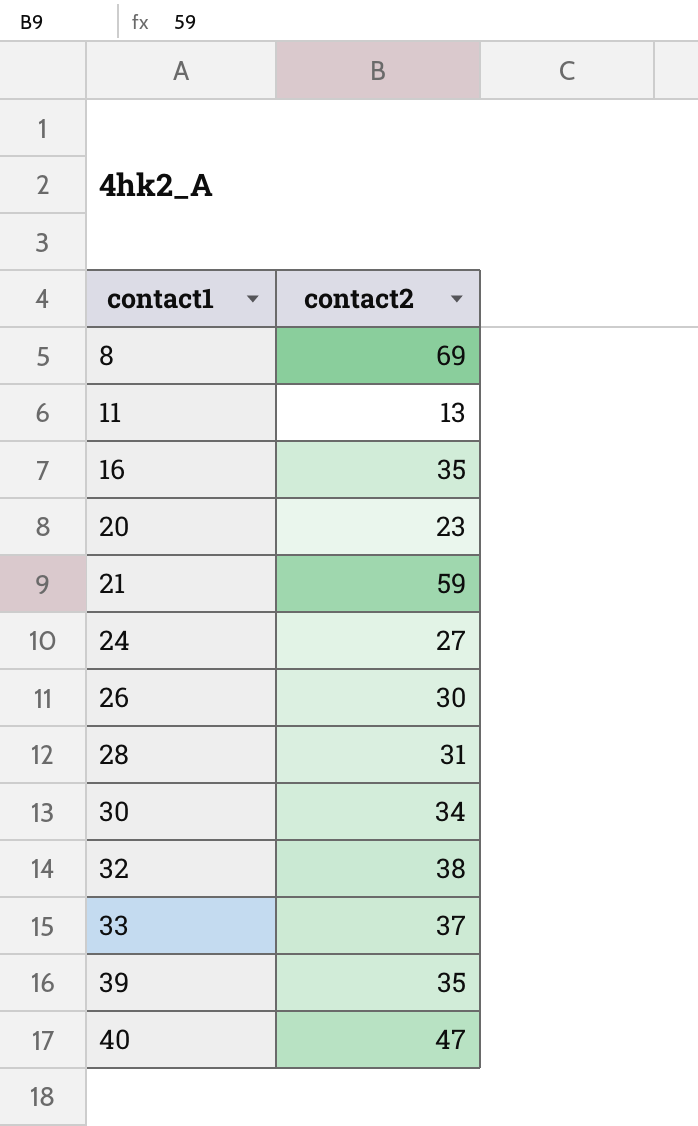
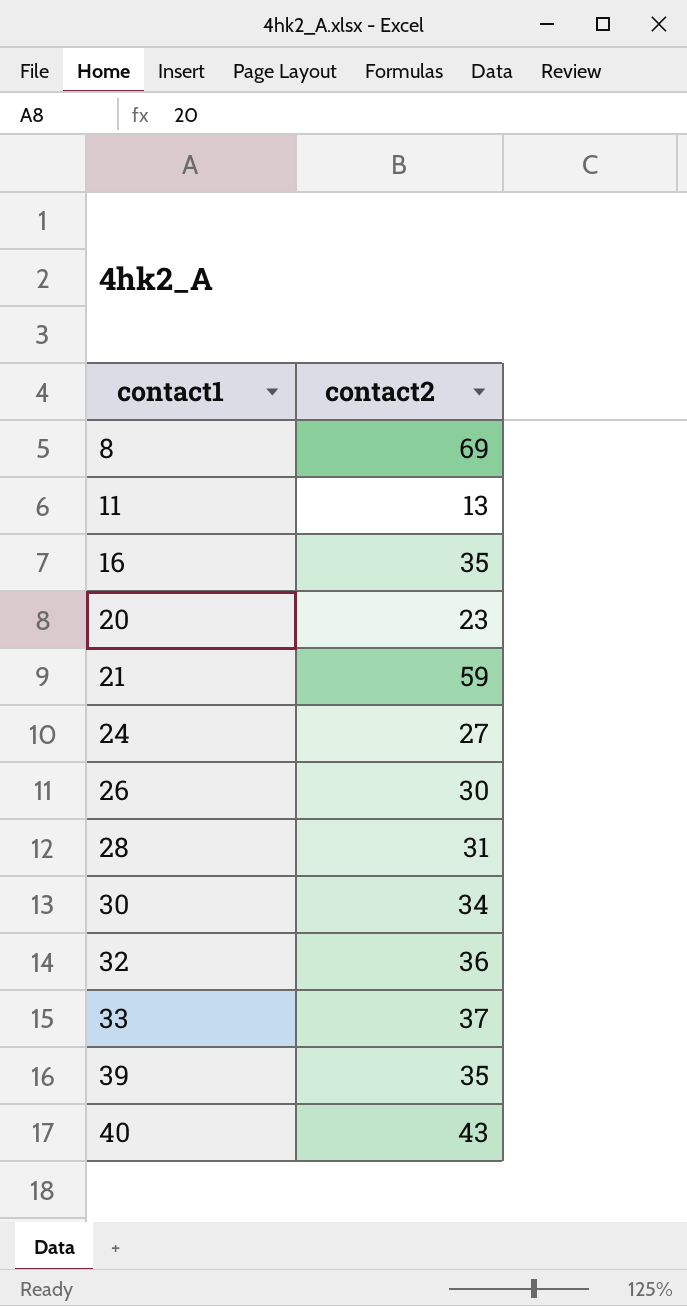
32 | contact2: 38 -> 36
40 | contact2: 47 -> 43

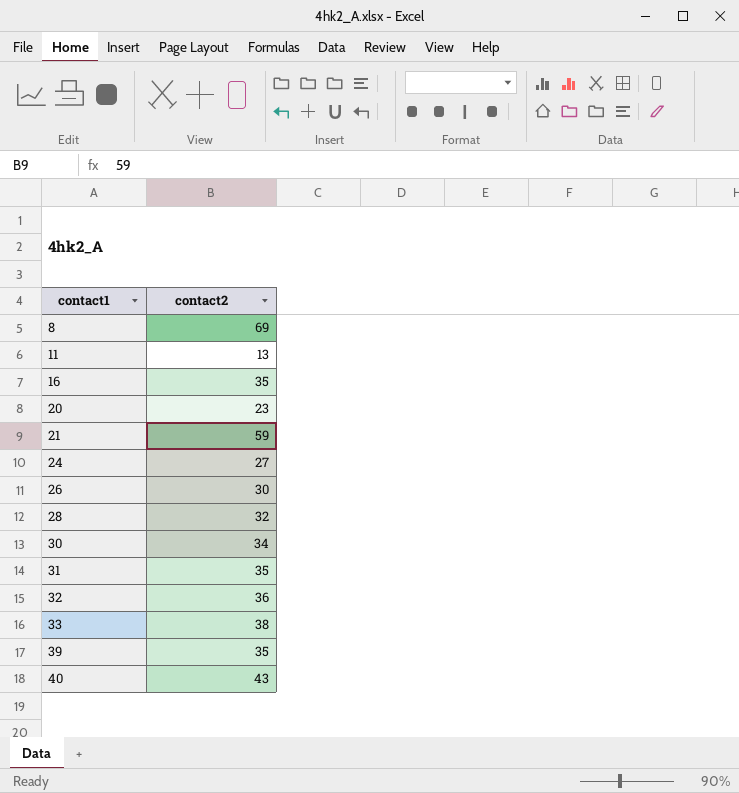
28 | contact2: 31 -> 32
row 31: none -> 35
33 | contact2: 37 -> 38

